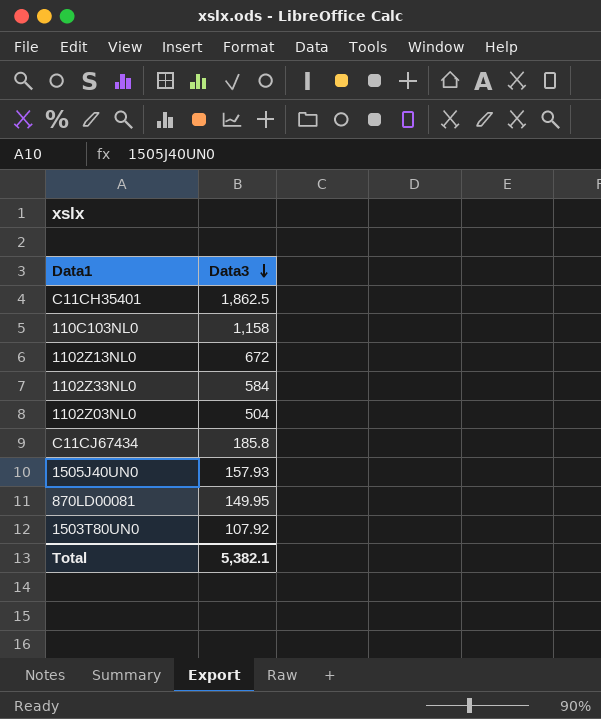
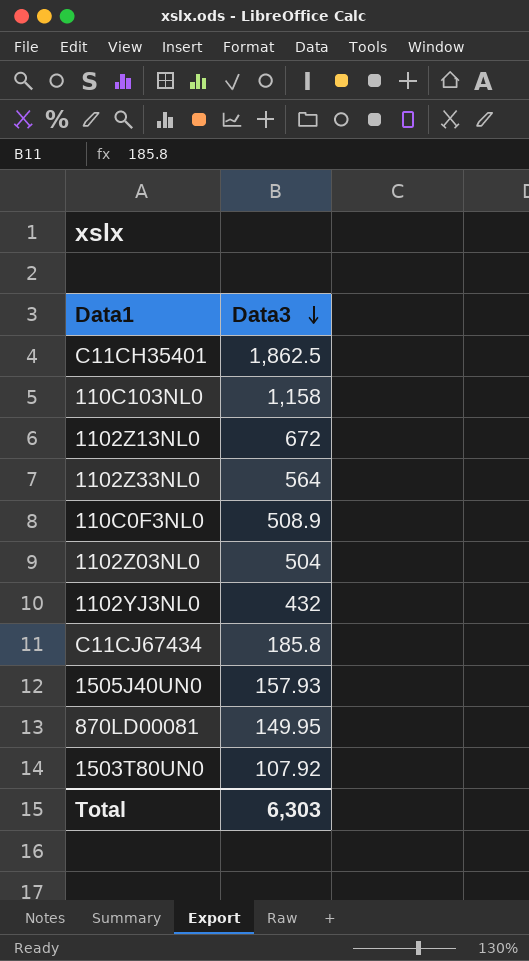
1102Z33NL0 | Data3: 584 -> 564
row 110C0F3NL0: none -> 508.9
row 1102YJ3NL0: none -> 432
Total | Data3: 5,382.1 -> 6,303

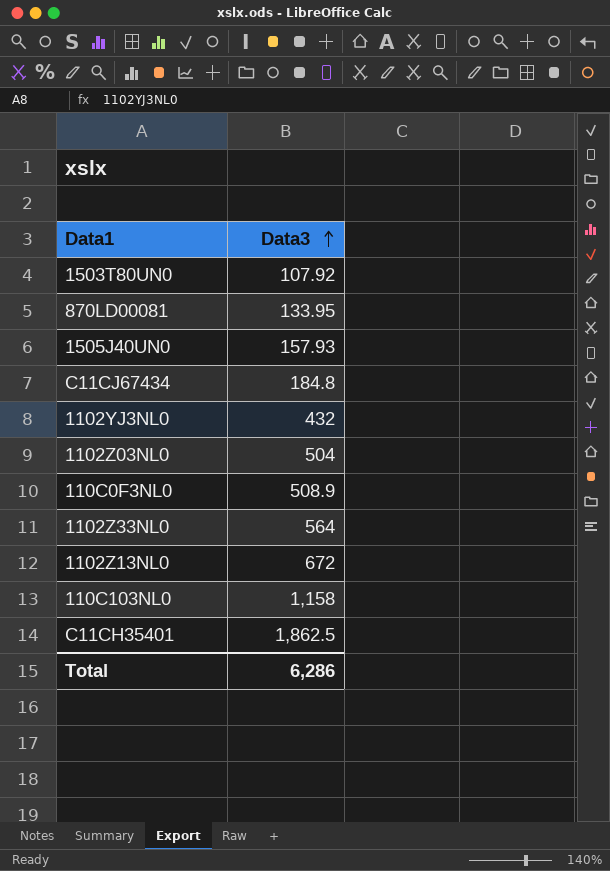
row order: Data3 descending -> Data3 ascending
870LD00081 | Data3: 149.95 -> 133.95
C11CJ67434 | Data3: 185.8 -> 184.8
Total | Data3: 6,303 -> 6,286

